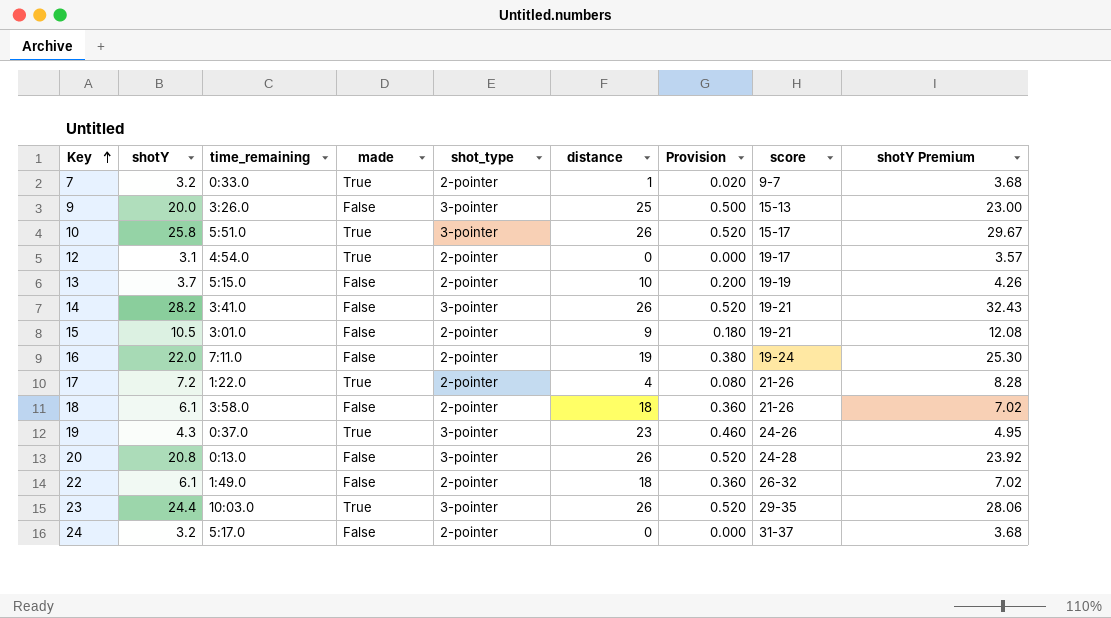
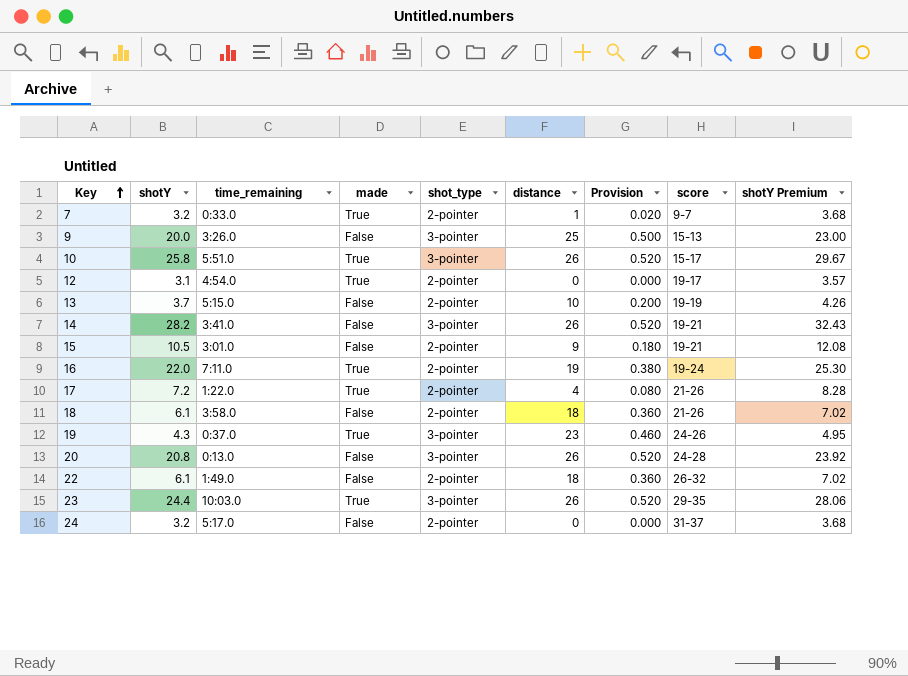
16 | made: False -> True

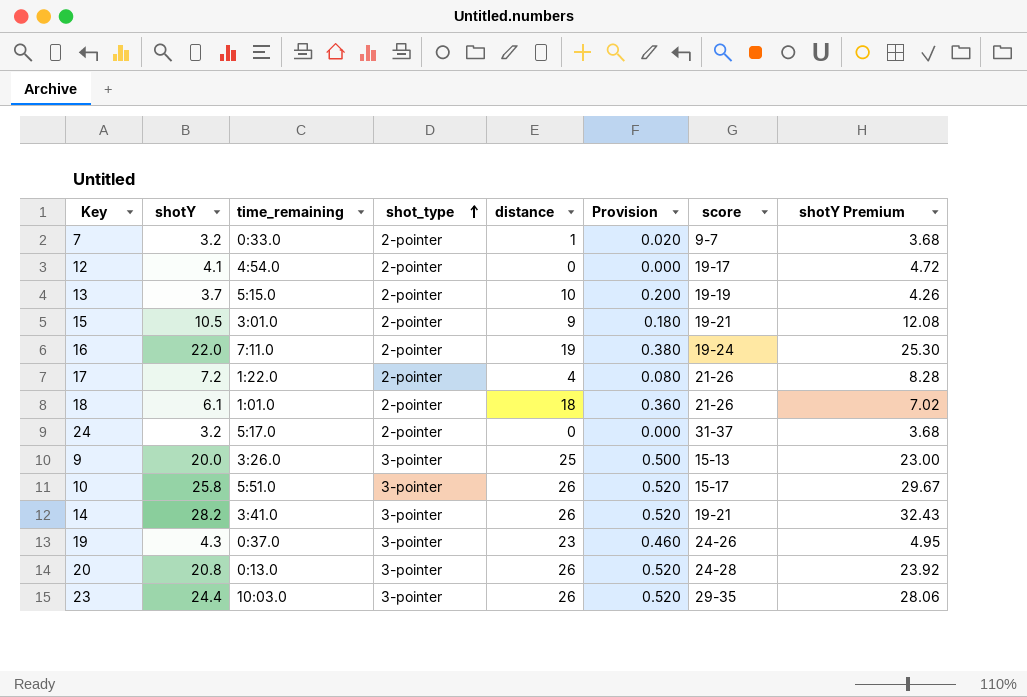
row order: Key ascending -> shot_type ascending
column made | position: 4 -> none
row 22: 6.1 | 1:49.0 | False | 2-pointer | 18 | 0.360 | 26-32 | 7.02 -> none
12 | shotY: 3.1 -> 4.1
12 | shotY Premium: 3.57 -> 4.72
18 | time_remaining: 3:58.0 -> 1:01.0

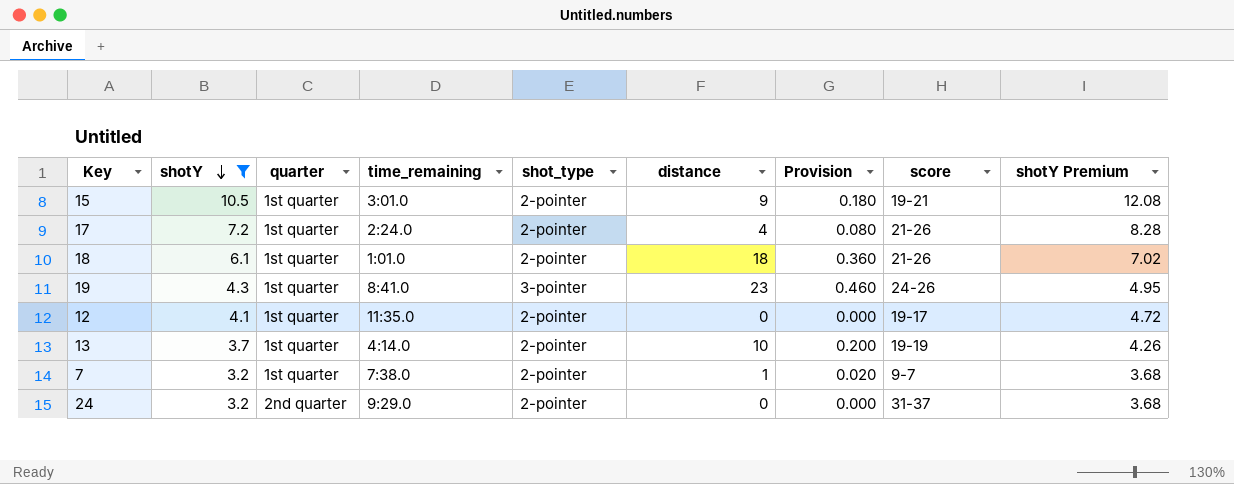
filter: none -> shotY <= 10.5
row order: shot_type ascending -> shotY descending
column quarter | position: none -> 3
17 | time_remaining: 1:22.0 -> 2:24.0
19 | time_remaining: 0:37.0 -> 8:41.0
12 | time_remaining: 4:54.0 -> 11:35.0
13 | time_remaining: 5:15.0 -> 4:14.0
7 | time_remaining: 0:33.0 -> 7:38.0
24 | time_remaining: 5:17.0 -> 9:29.0

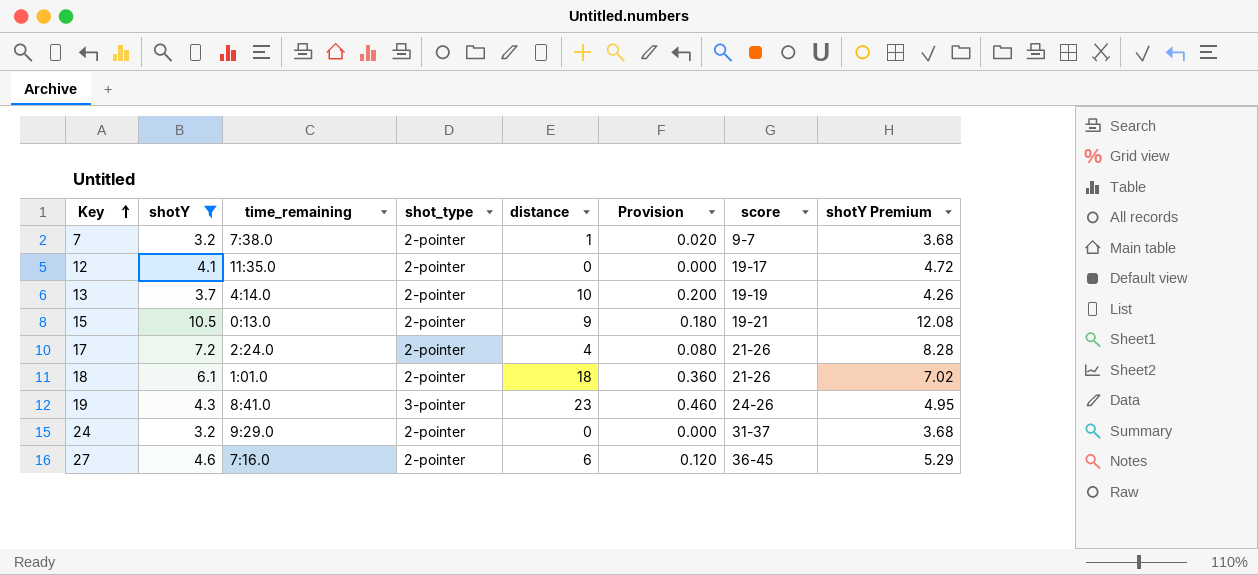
row order: shotY descending -> Key ascending
column quarter | position: 3 -> none
15 | time_remaining: 3:01.0 -> 0:13.0
row 27: none -> 4.6 | 7:16.0 | 2-pointer | 6 | 0.120 | 36-45 | 5.29

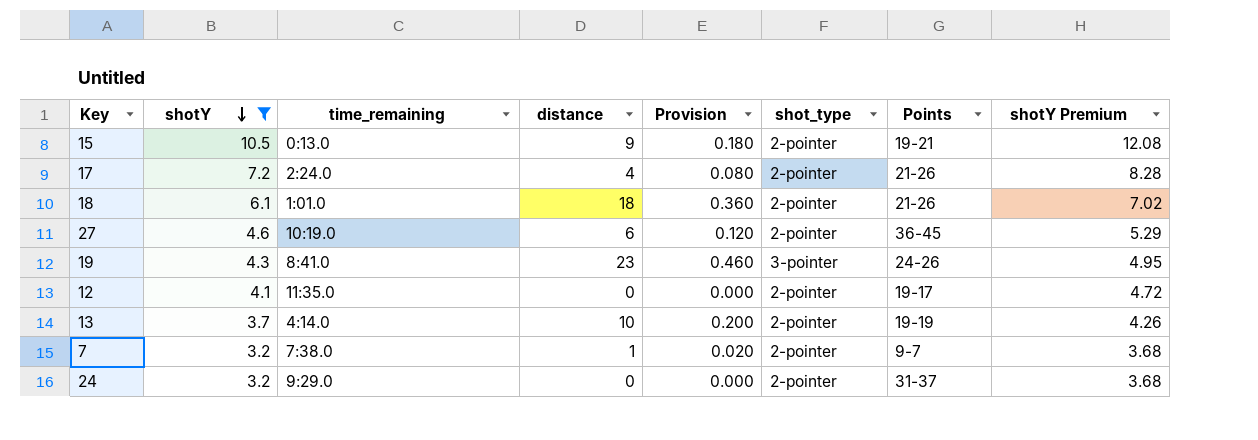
row order: Key ascending -> shotY descending
column shot_type | position: 4 -> 6
column name: score -> Points
27 | time_remaining: 7:16.0 -> 10:19.0

